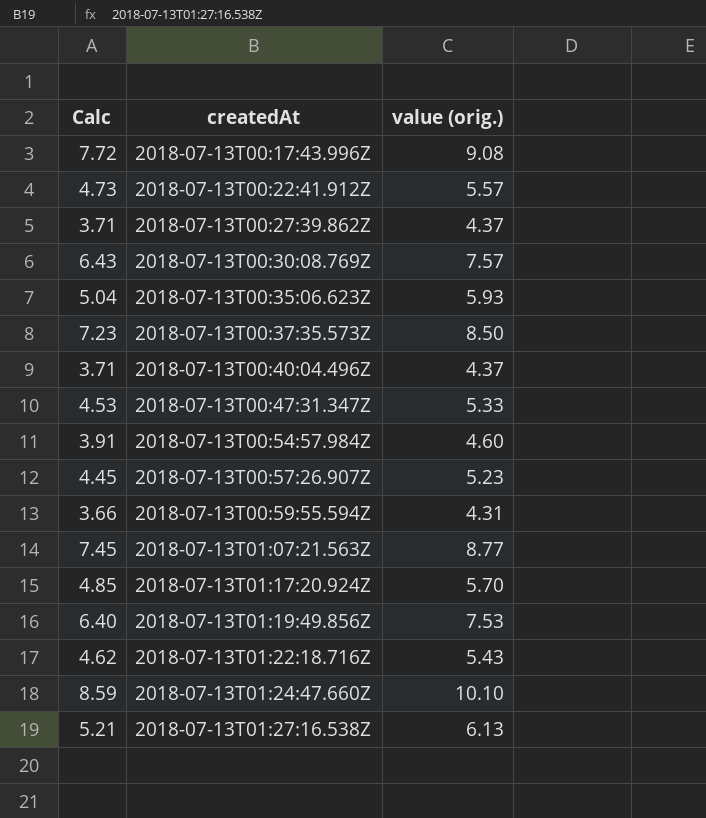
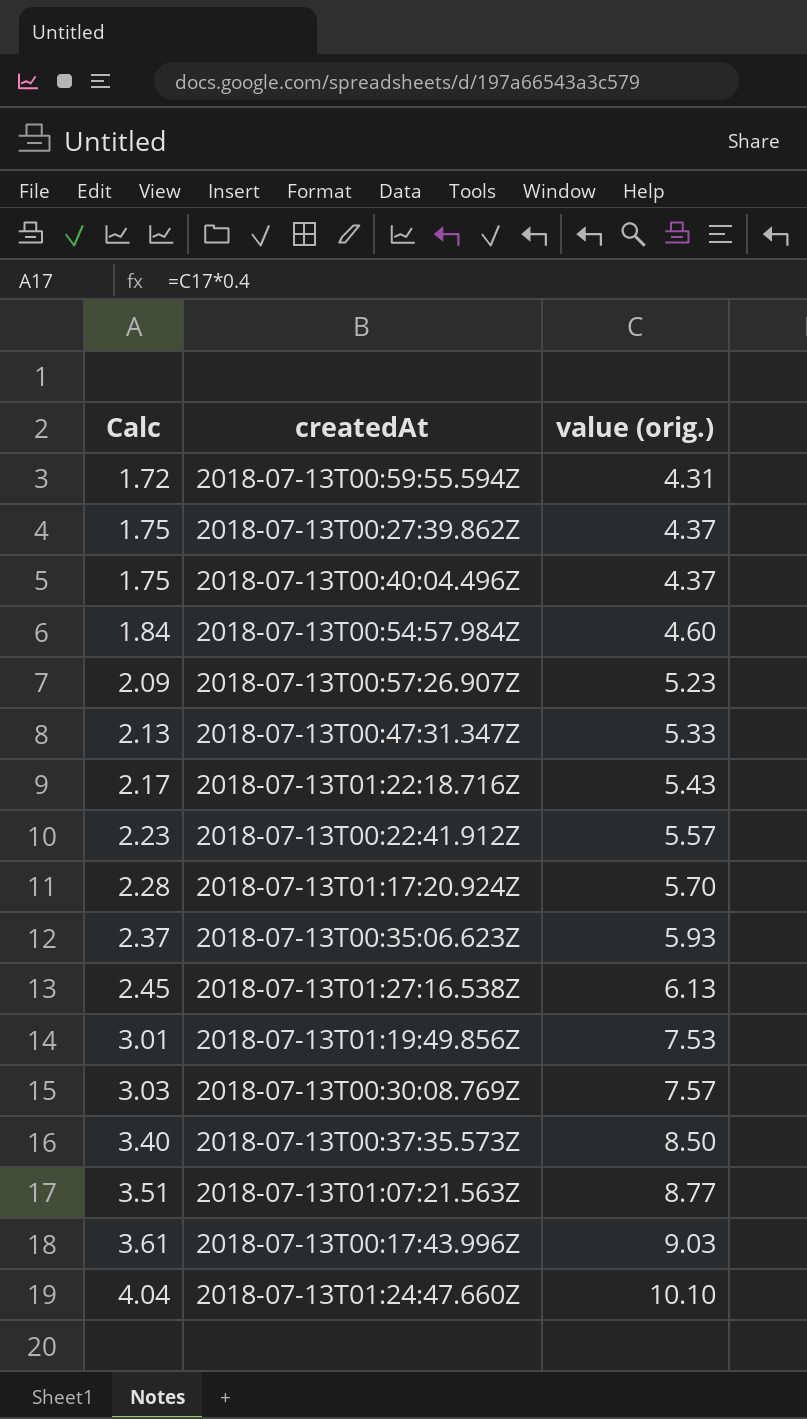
row order: createdAt ascending -> Calc ascending
column Calc | formula: [value (orig.)] * 0.85 -> [value (orig.)] * 0.4
2018-07-13T00:17:43.996Z | value (orig.): 9.08 -> 9.03

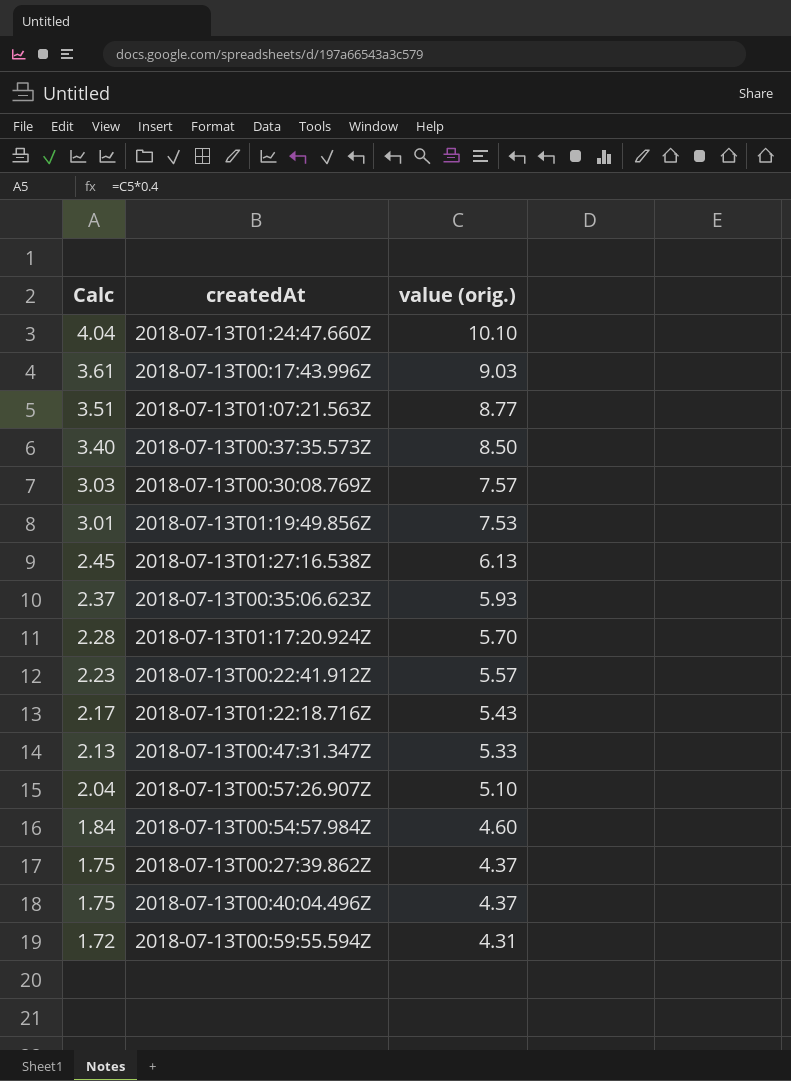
row order: Calc ascending -> Calc descending
2018-07-13T00:57:26.907Z | Calc: 2.09 -> 2.04
2018-07-13T00:57:26.907Z | value (orig.): 5.23 -> 5.10

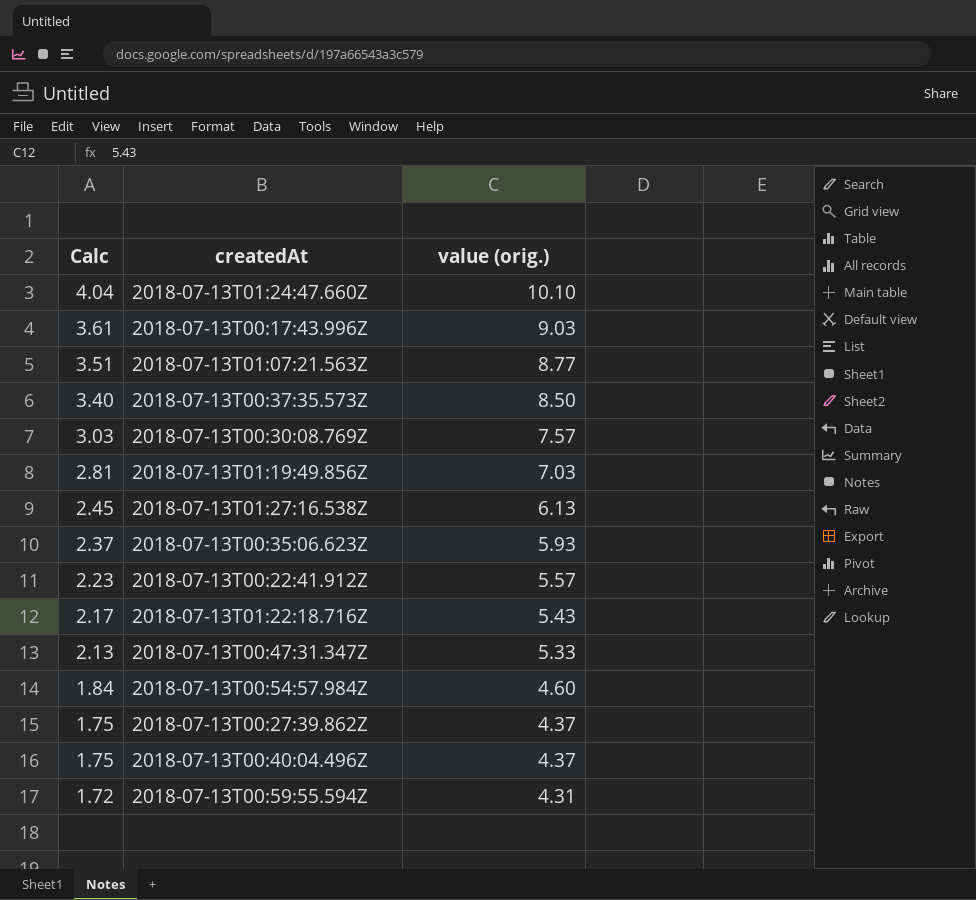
row 2018-07-13T01:17:20.924Z: 2.28 | 5.70 -> none
row 2018-07-13T00:57:26.907Z: 2.04 | 5.10 -> none
2018-07-13T01:19:49.856Z | Calc: 3.01 -> 2.81
2018-07-13T01:19:49.856Z | value (orig.): 7.53 -> 7.03

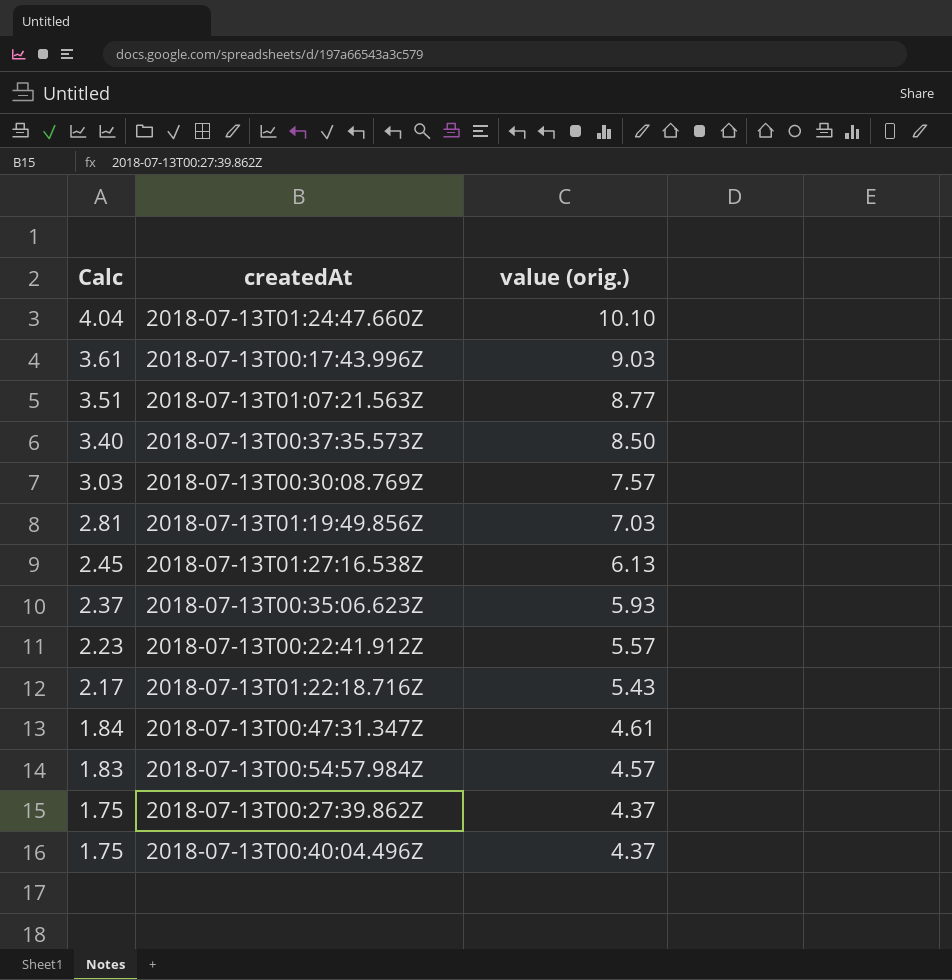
row 2018-07-13T00:59:55.594Z: 1.72 | 4.31 -> none
2018-07-13T00:47:31.347Z | Calc: 2.13 -> 1.84
2018-07-13T00:47:31.347Z | value (orig.): 5.33 -> 4.61
2018-07-13T00:54:57.984Z | Calc: 1.84 -> 1.83
2018-07-13T00:54:57.984Z | value (orig.): 4.60 -> 4.57

